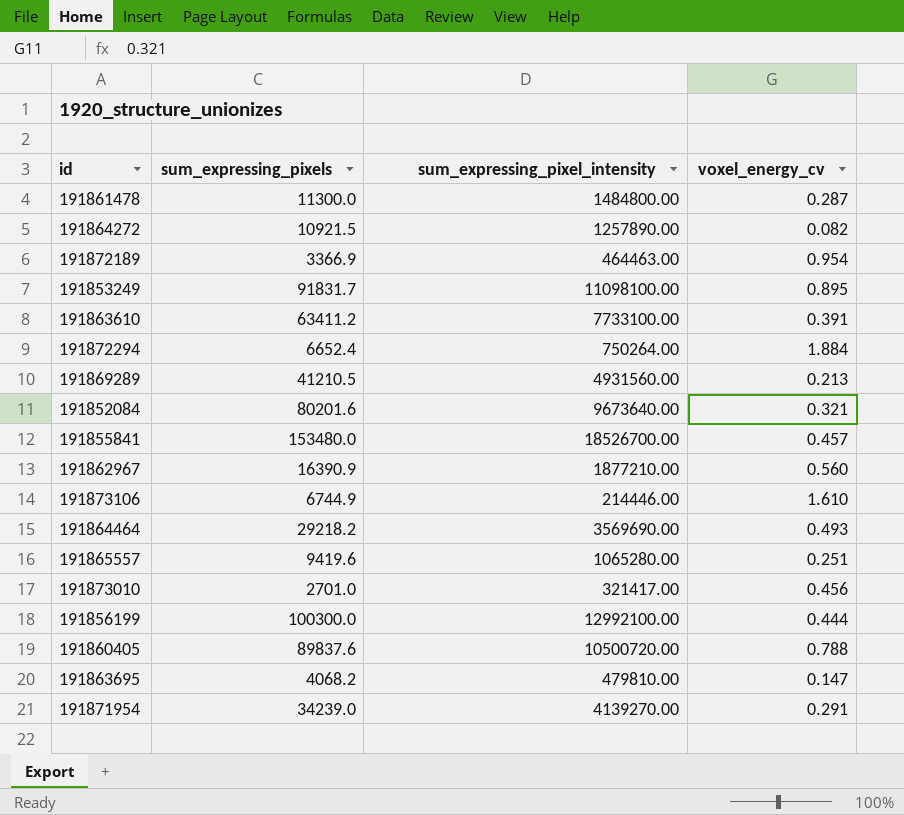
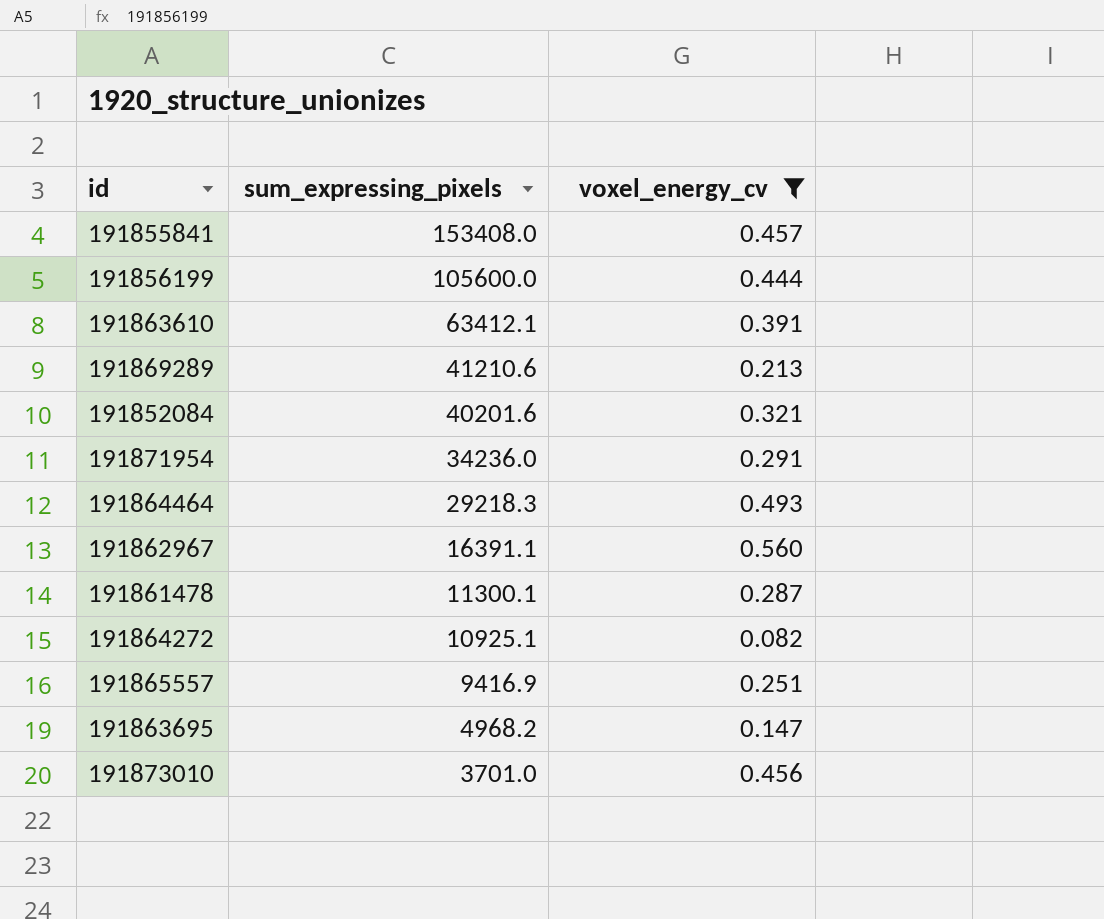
filter: none -> voxel_energy_cv <= 0.560
row order: none -> sum_expressing_pixels descending
column sum_expressing_pixel_intensity | position: 3 -> none
191855841 | sum_expressing_pixels: 153480.0 -> 153408.0
191856199 | sum_expressing_pixels: 100300.0 -> 105600.0
191863610 | sum_expressing_pixels: 63411.2 -> 63412.1
191869289 | sum_expressing_pixels: 41210.5 -> 41210.6
191852084 | sum_expressing_pixels: 80201.6 -> 40201.6
191871954 | sum_expressing_pixels: 34239.0 -> 34236.0
191864464 | sum_expressing_pixels: 29218.2 -> 29218.3
191862967 | sum_expressing_pixels: 16390.9 -> 16391.1
191861478 | sum_expressing_pixels: 11300.0 -> 11300.1
191864272 | sum_expressing_pixels: 10921.5 -> 10925.1
191865557 | sum_expressing_pixels: 9419.6 -> 9416.9
191863695 | sum_expressing_pixels: 4068.2 -> 4968.2
191873010 | sum_expressing_pixels: 2701.0 -> 3701.0

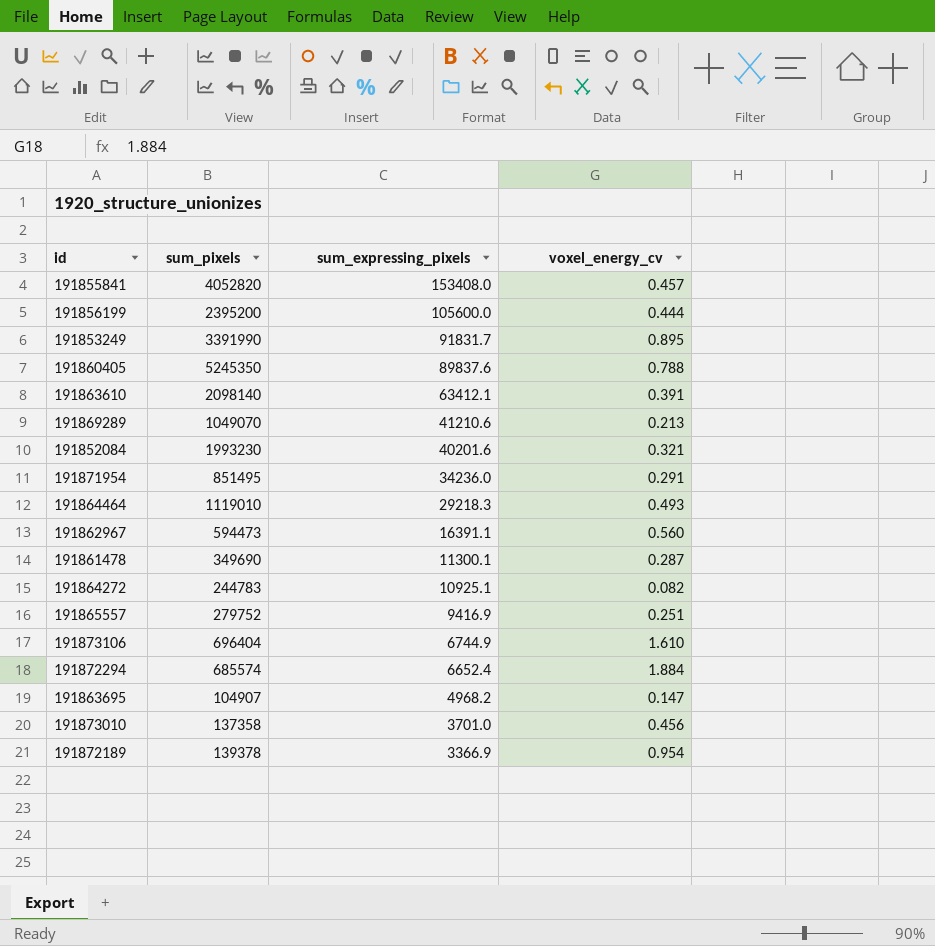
filter: voxel_energy_cv <= 0.560 -> none
column sum_pixels | position: none -> 2

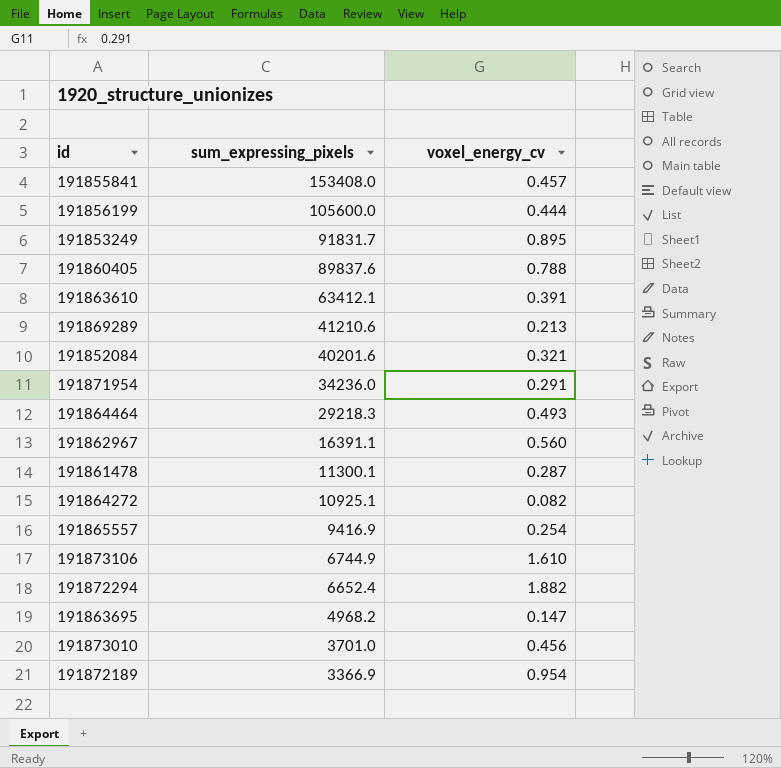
column sum_pixels | position: 2 -> none
191865557 | voxel_energy_cv: 0.251 -> 0.254
191872294 | voxel_energy_cv: 1.884 -> 1.882

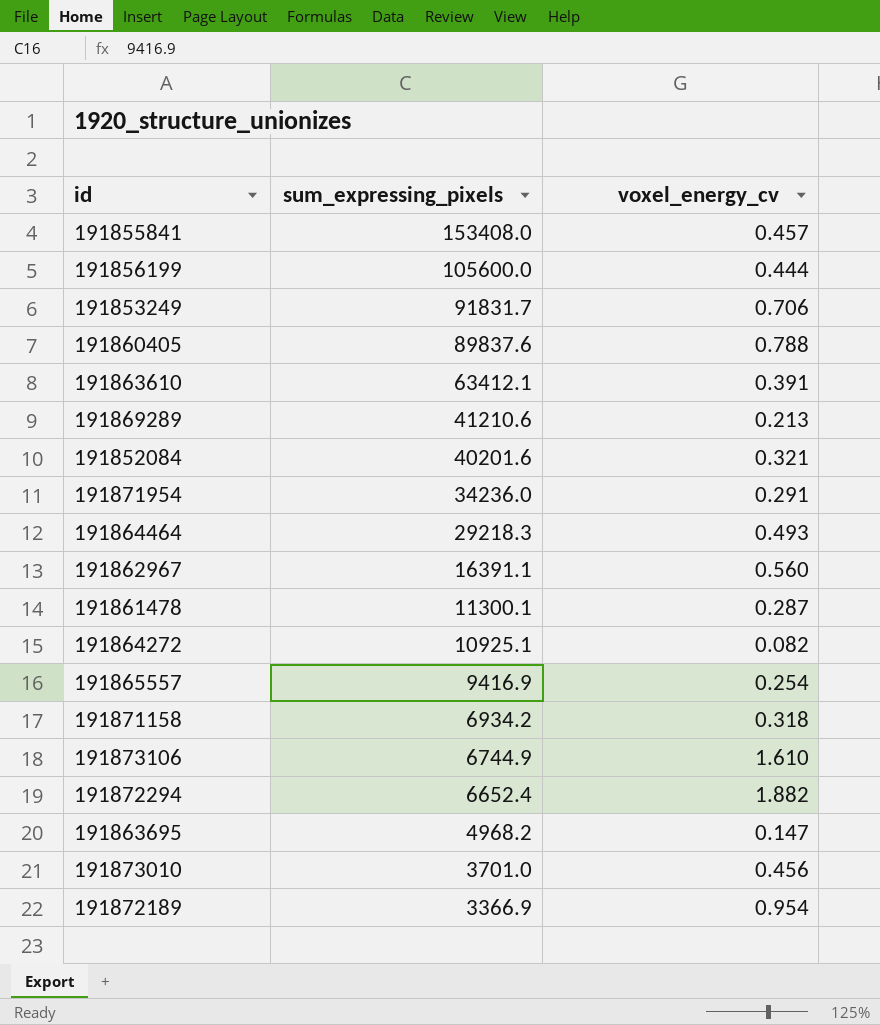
191853249 | voxel_energy_cv: 0.895 -> 0.706
row 191871158: none -> 6934.2 | 0.318

